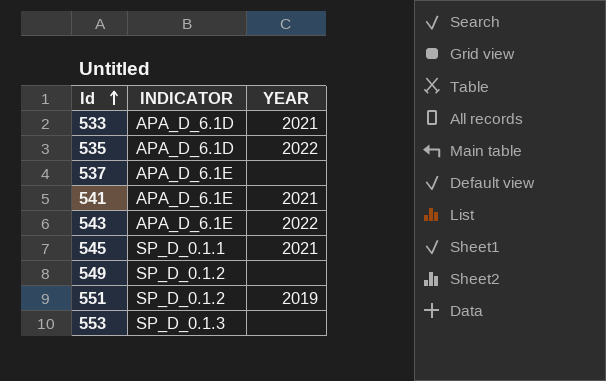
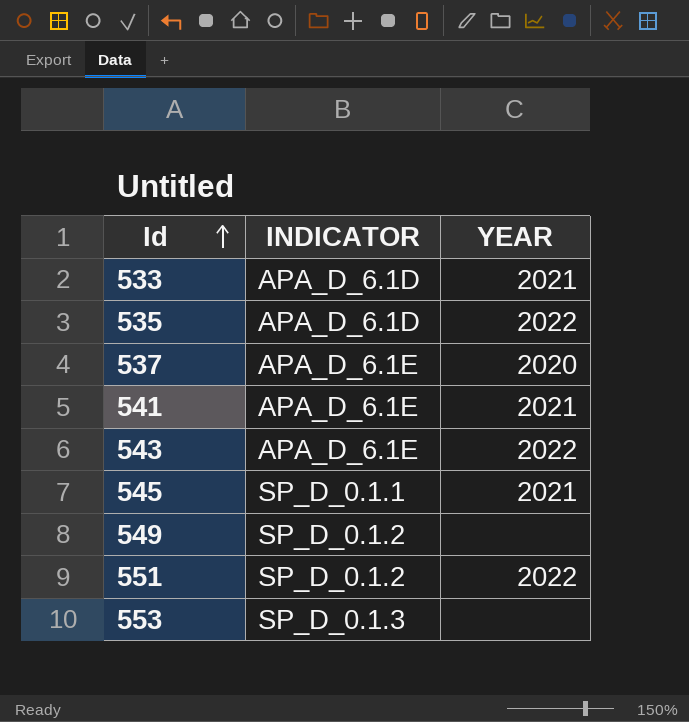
537 | YEAR: none -> 2020
551 | YEAR: 2019 -> 2022

